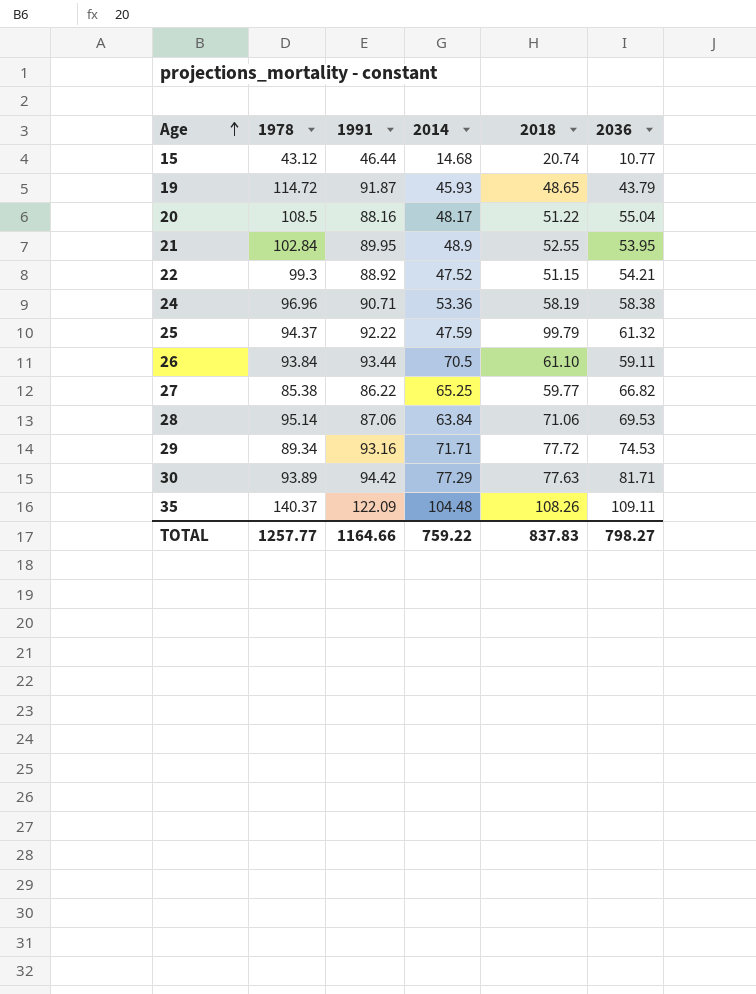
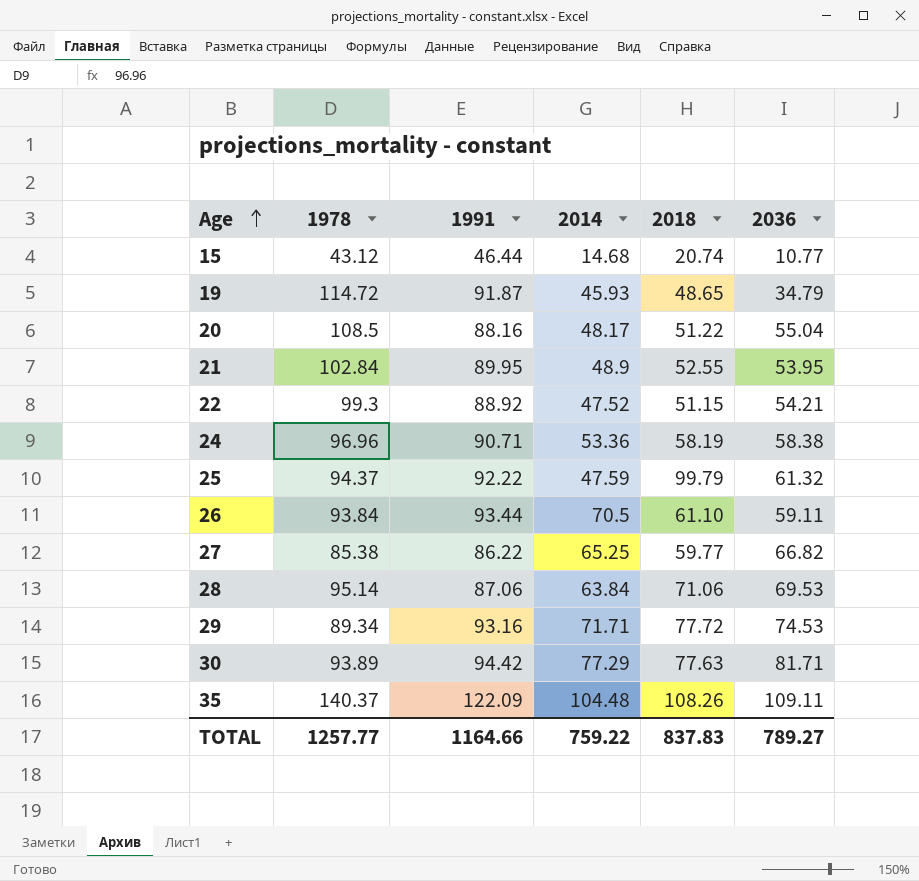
19 | 2036: 43.79 -> 34.79
TOTAL | 2036: 798.27 -> 789.27

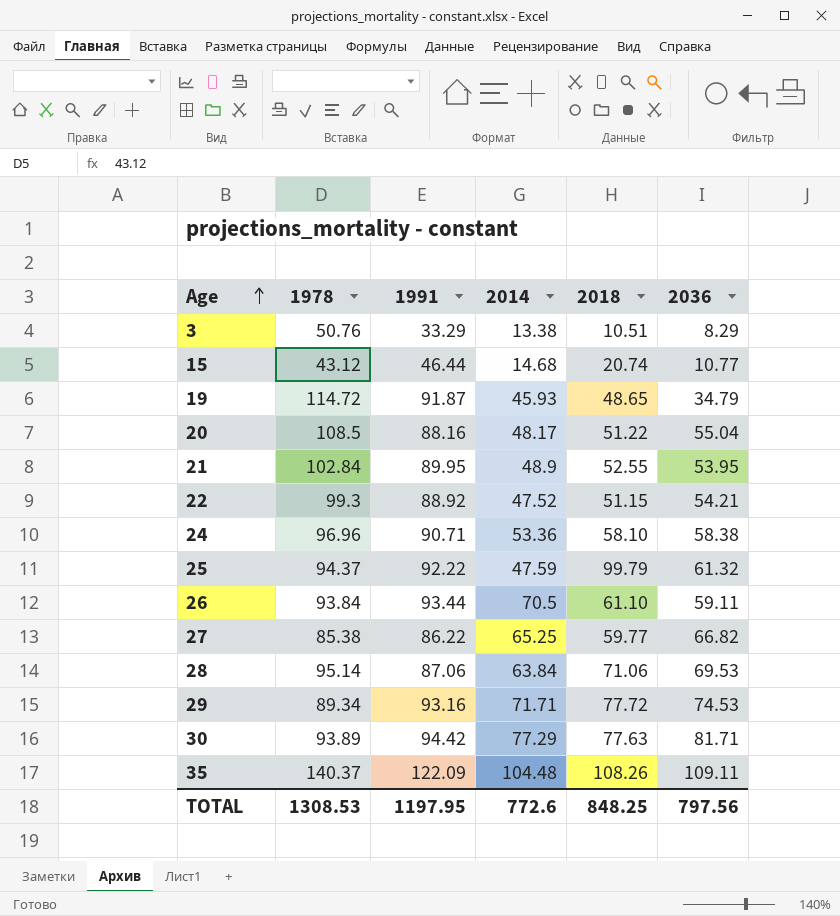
row 3: none -> 50.76 | 33.29 | 13.38 | 10.51 | 8.29
24 | 2018: 58.19 -> 58.10
TOTAL | 1978: 1257.77 -> 1308.53
TOTAL | 1991: 1164.66 -> 1197.95
TOTAL | 2014: 759.22 -> 772.6
TOTAL | 2018: 837.83 -> 848.25
TOTAL | 2036: 789.27 -> 797.56

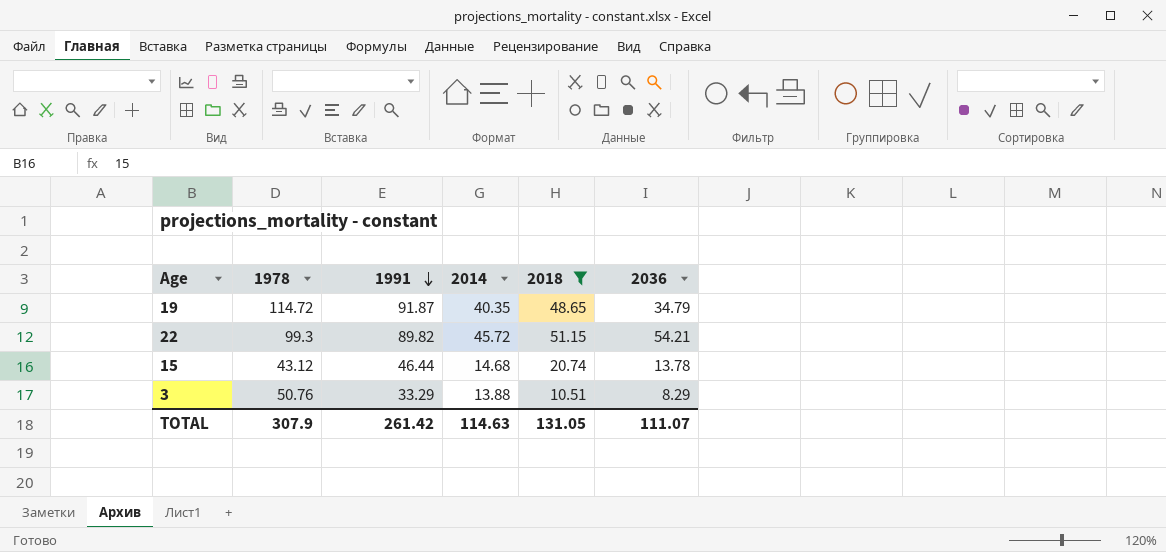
filter: none -> 2018 <= 51.15
row order: Age ascending -> 1991 descending
19 | 2014: 45.93 -> 40.35
22 | 1991: 88.92 -> 89.82
22 | 2014: 47.52 -> 45.72
15 | 2036: 10.77 -> 13.78
3 | 2014: 13.38 -> 13.88
TOTAL | 1978: 1308.53 -> 307.9
TOTAL | 1991: 1197.95 -> 261.42
TOTAL | 2014: 772.6 -> 114.63
TOTAL | 2018: 848.25 -> 131.05
TOTAL | 2036: 797.56 -> 111.07

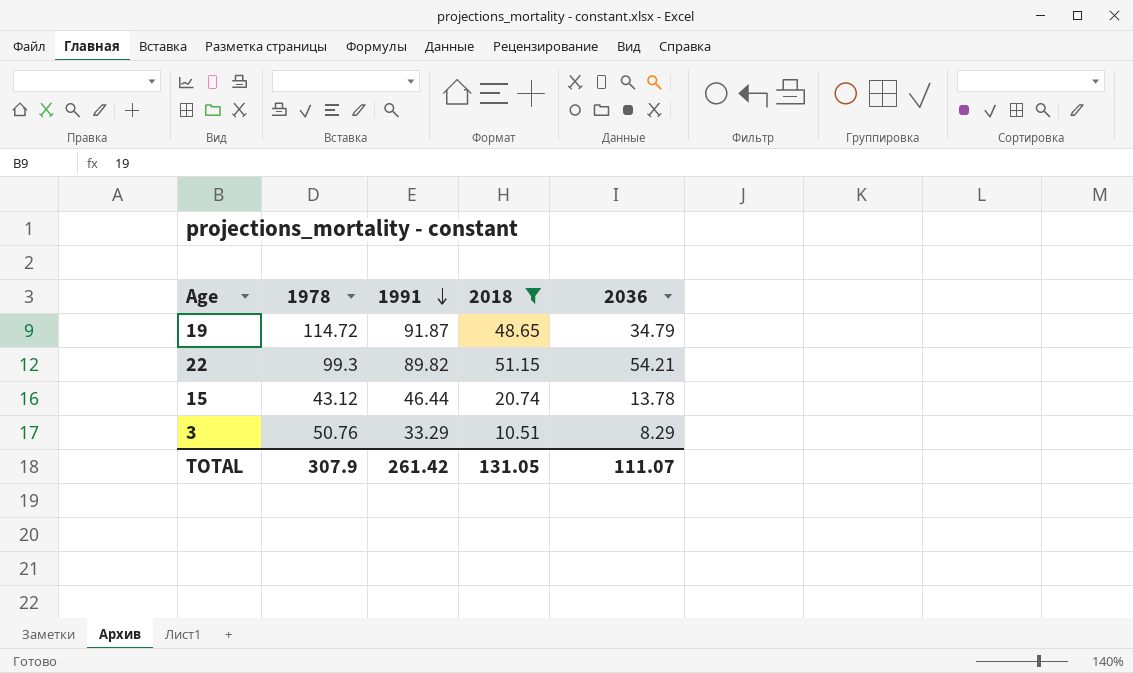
column 2014 | position: 4 -> none

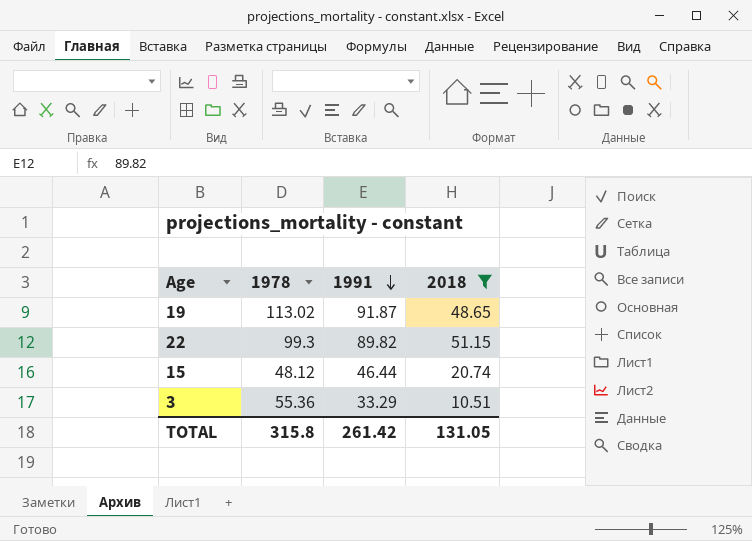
column 2036 | position: 5 -> none
19 | 1978: 114.72 -> 113.02
15 | 1978: 43.12 -> 48.12
3 | 1978: 50.76 -> 55.36
TOTAL | 1978: 307.9 -> 315.8

